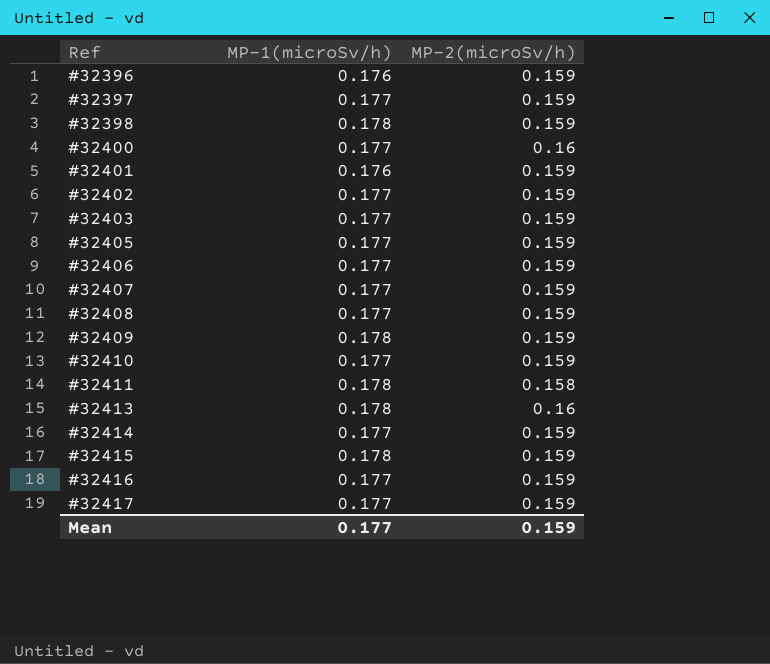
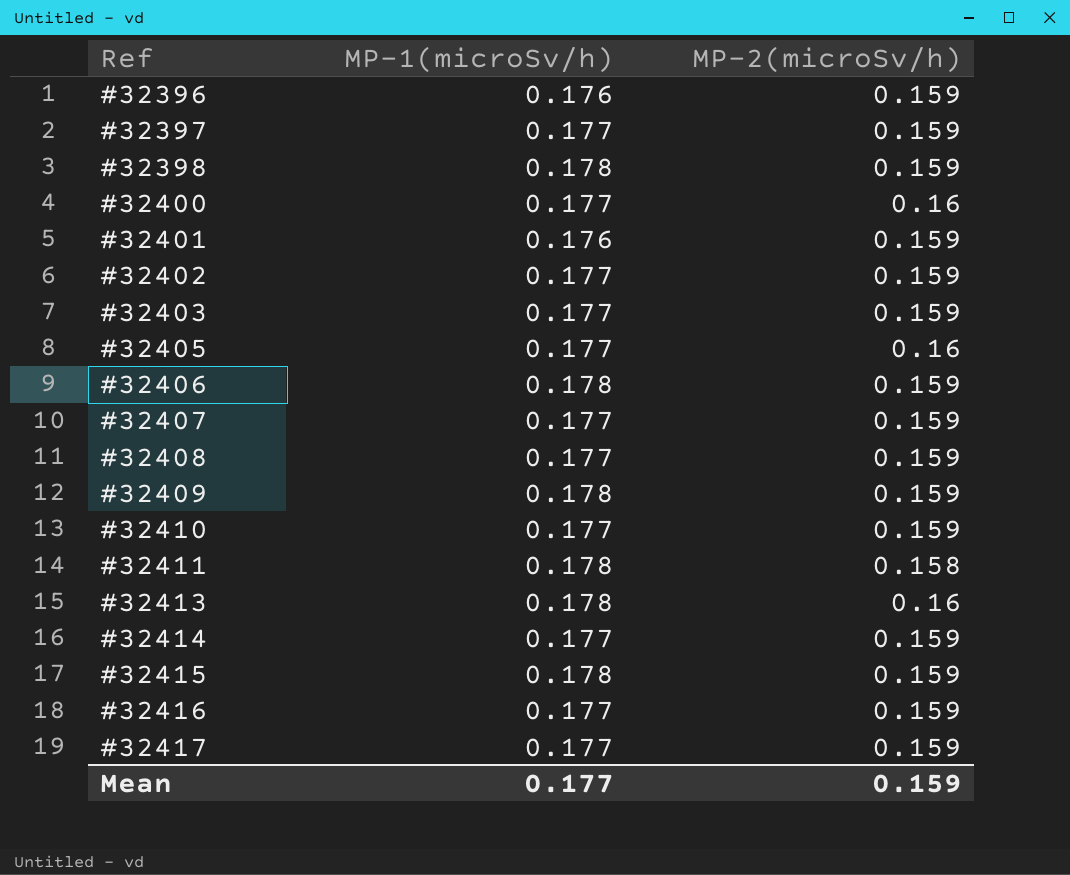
#32405 | MP-2(microSv/h): 0.159 -> 0.16
#32406 | MP-1(microSv/h): 0.177 -> 0.178

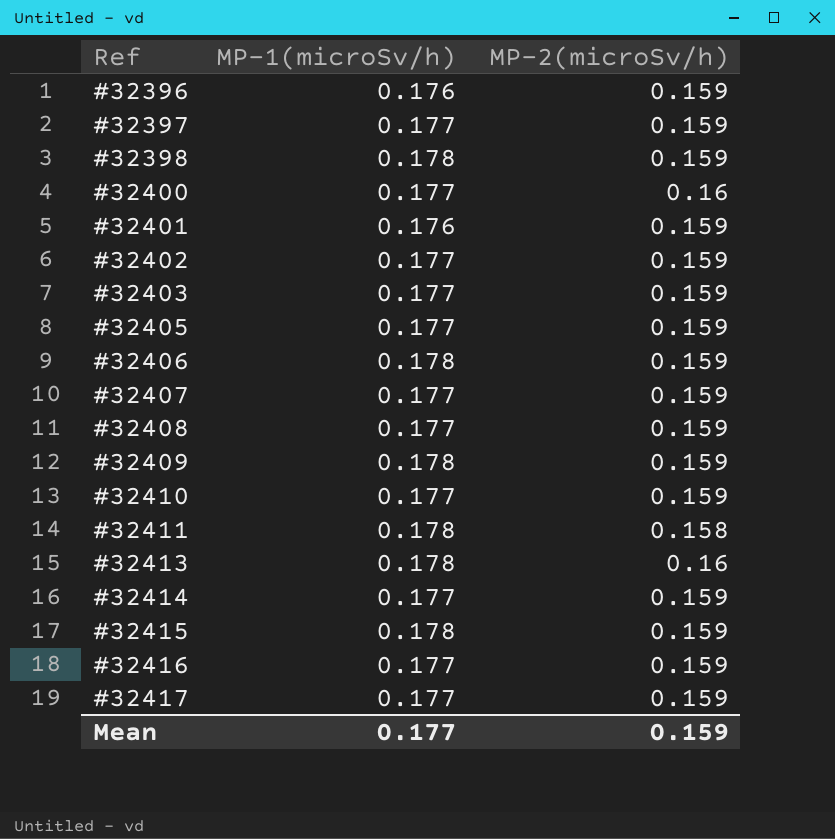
#32405 | MP-2(microSv/h): 0.16 -> 0.159

